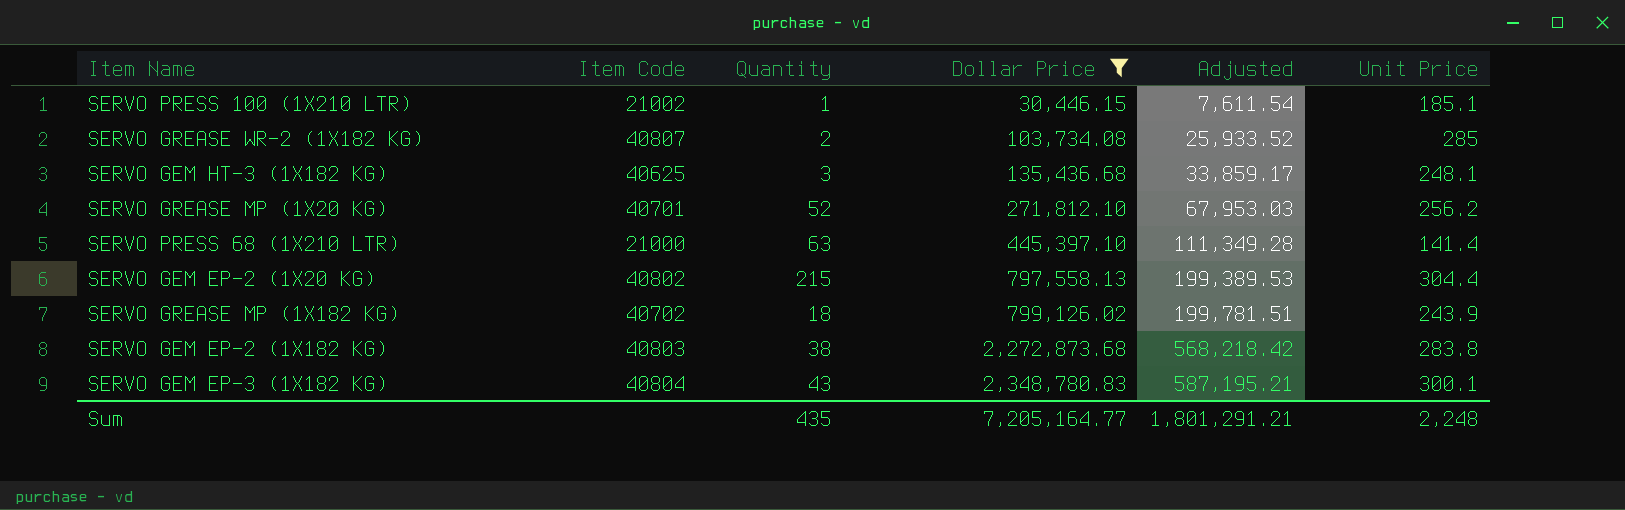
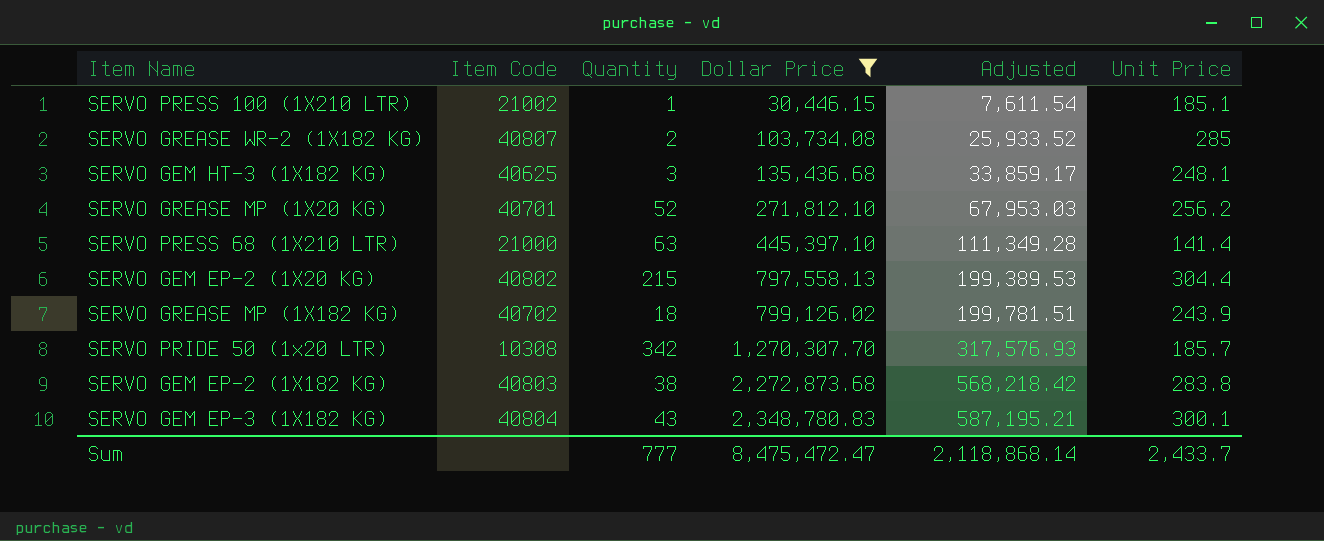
row SERVO PRIDE 50 (1x20 LTR): none -> 10308 | 342 | 1,270,307.70 | 317,576.93 | 185.7
Sum | Quantity: 435 -> 777
Sum | Dollar Price: 7,205,164.77 -> 8,475,472.47
Sum | Adjusted: 1,801,291.21 -> 2,118,868.14
Sum | Unit Price: 2,248 -> 2,433.7

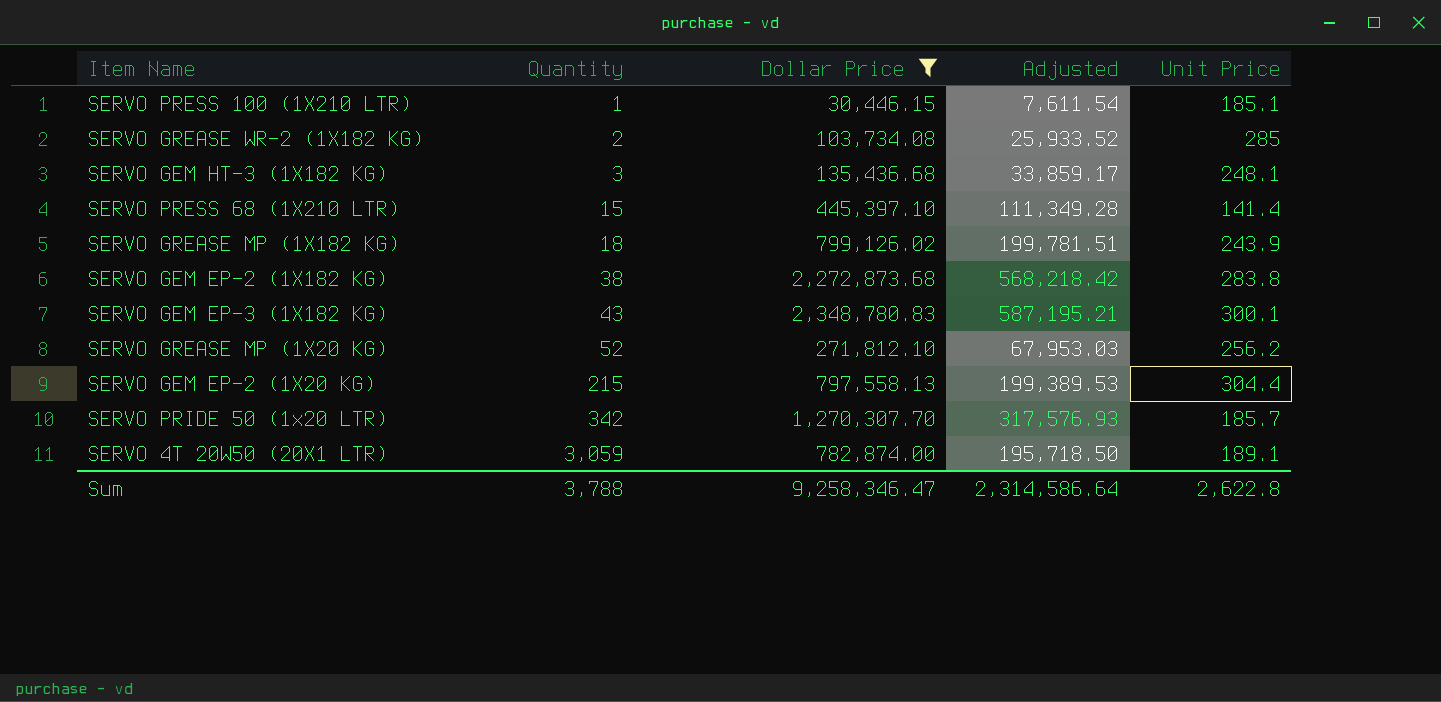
row order: Dollar Price ascending -> Quantity ascending
column Item Code | position: 2 -> none
SERVO PRESS 68 (1X210 LTR) | Quantity: 63 -> 15
row SERVO 4T 20W50 (20X1 LTR): none -> 3,059 | 782,874.00 | 195,718.50 | 189.1
Sum | Quantity: 777 -> 3,788
Sum | Dollar Price: 8,475,472.47 -> 9,258,346.47
Sum | Adjusted: 2,118,868.14 -> 2,314,586.64
Sum | Unit Price: 2,433.7 -> 2,622.8

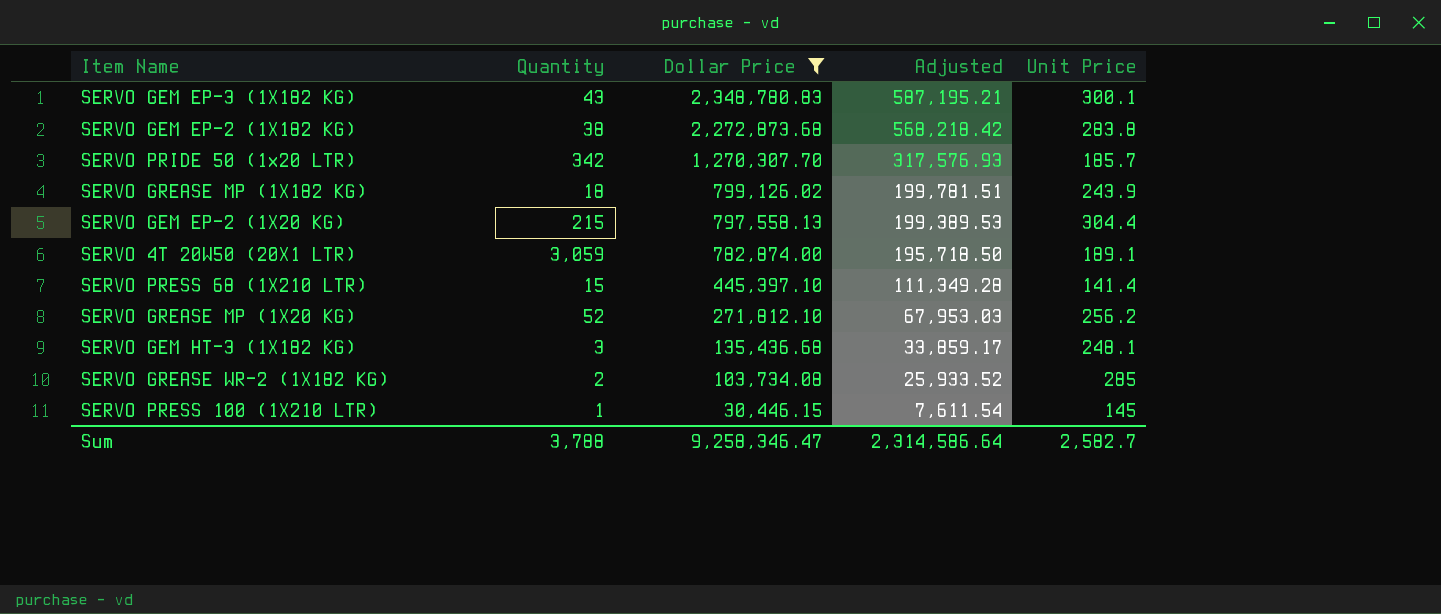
row order: Quantity ascending -> Dollar Price descending
SERVO PRESS 100 (1X210 LTR) | Unit Price: 185.1 -> 145
Sum | Unit Price: 2,622.8 -> 2,582.7

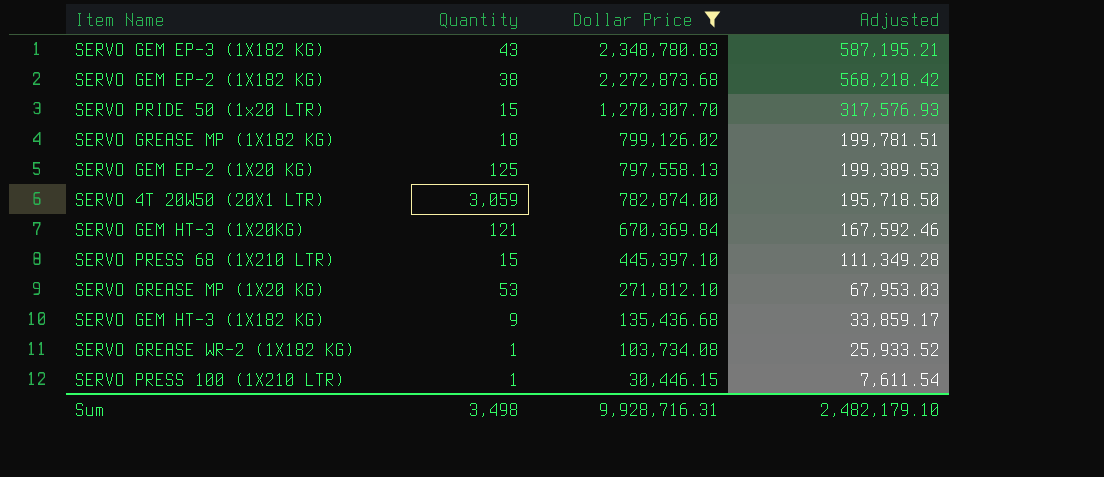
column Unit Price | position: 5 -> none
SERVO PRIDE 50 (1x20 LTR) | Quantity: 342 -> 15
SERVO GEM EP-2 (1X20 KG) | Quantity: 215 -> 125
row SERVO GEM HT-3 (1X20KG): none -> 121 | 670,369.84 | 167,592.46
SERVO GREASE MP (1X20 KG) | Quantity: 52 -> 53
SERVO GEM HT-3 (1X182 KG) | Quantity: 3 -> 9
SERVO GREASE WR-2 (1X182 KG) | Quantity: 2 -> 1
Sum | Quantity: 3,788 -> 3,498
Sum | Dollar Price: 9,258,346.47 -> 9,928,716.31
Sum | Adjusted: 2,314,586.64 -> 2,482,179.10

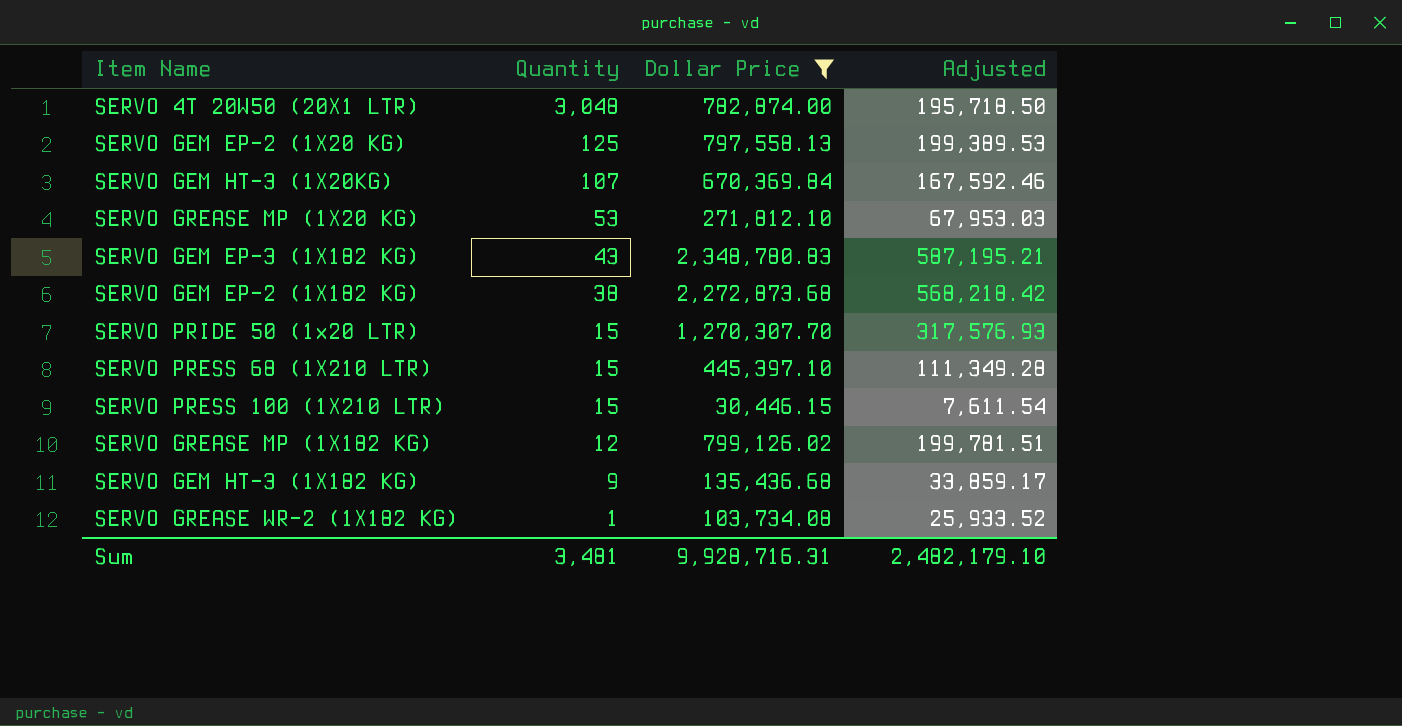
row order: Dollar Price descending -> Quantity descending
SERVO 4T 20W50 (20X1 LTR) | Quantity: 3,059 -> 3,048
SERVO GEM HT-3 (1X20KG) | Quantity: 121 -> 107
SERVO PRESS 100 (1X210 LTR) | Quantity: 1 -> 15
SERVO GREASE MP (1X182 KG) | Quantity: 18 -> 12
Sum | Quantity: 3,498 -> 3,481

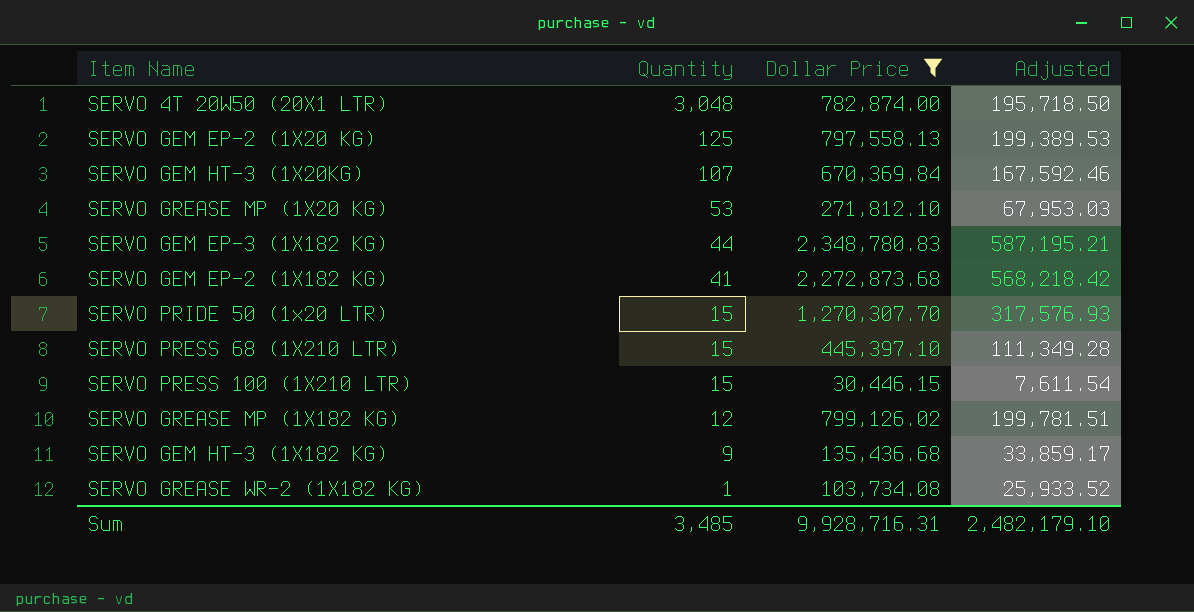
SERVO GEM EP-3 (1X182 KG) | Quantity: 43 -> 44
SERVO GEM EP-2 (1X182 KG) | Quantity: 38 -> 41
Sum | Quantity: 3,481 -> 3,485

